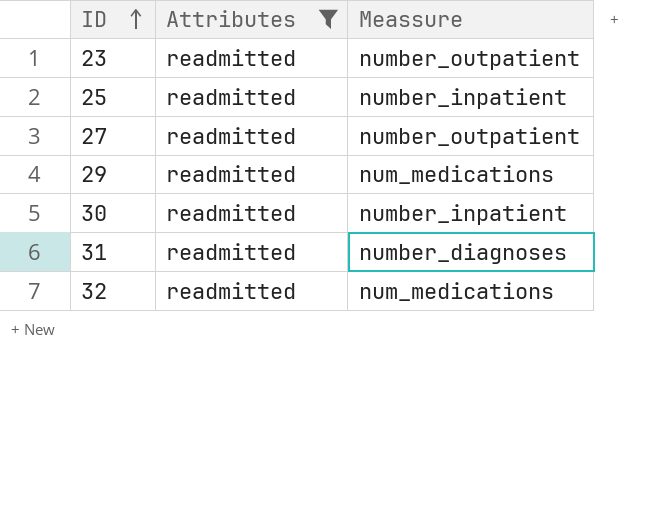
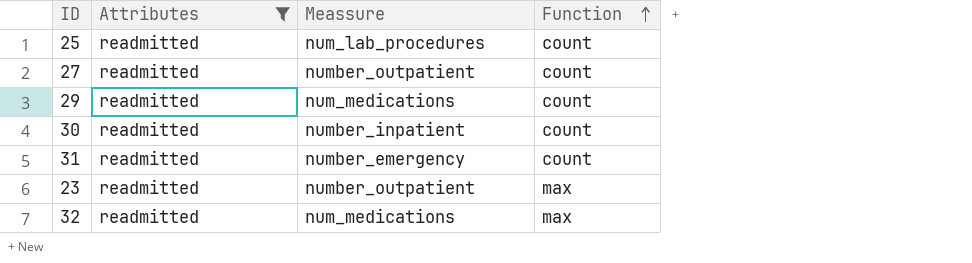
row order: ID ascending -> Function ascending
column Function | position: none -> 4
25 | Meassure: number_inpatient -> num_lab_procedures
31 | Meassure: number_diagnoses -> number_emergency

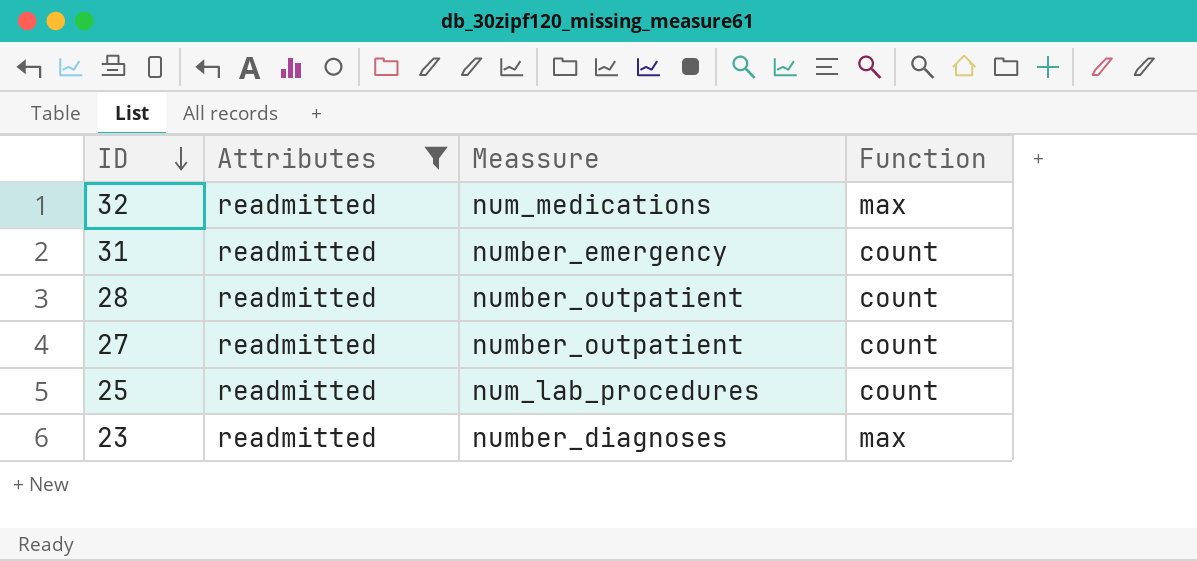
row order: Function ascending -> ID descending
row 29: readmitted | num_medications | count -> none
row 30: readmitted | number_inpatient | count -> none
row 28: none -> readmitted | number_outpatient | count
23 | Meassure: number_outpatient -> number_diagnoses

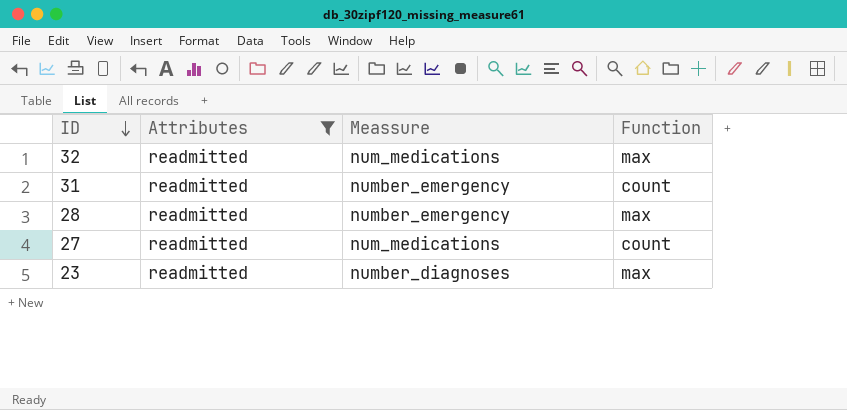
row 25: readmitted | num_lab_procedures | count -> none
28 | Meassure: number_outpatient -> number_emergency
28 | Function: count -> max
27 | Meassure: number_outpatient -> num_medications

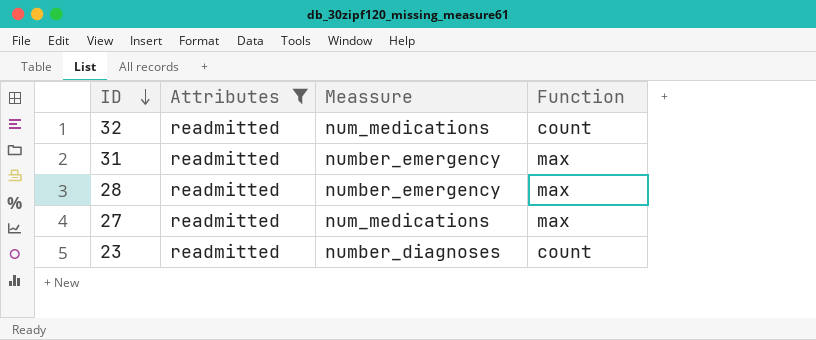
32 | Function: max -> count
31 | Function: count -> max
27 | Function: count -> max
23 | Function: max -> count

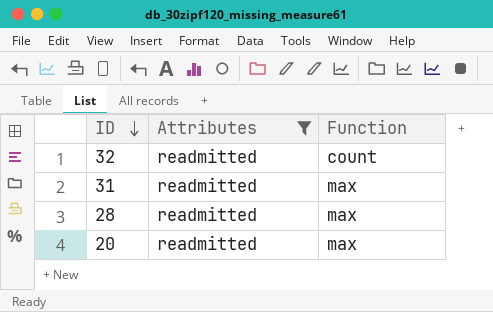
column Meassure | position: 3 -> none
row 27: readmitted | num_medications | max -> none
row 23: readmitted | number_diagnoses | count -> none
row 20: none -> readmitted | max

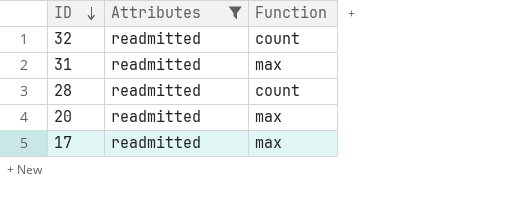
28 | Function: max -> count
row 17: none -> readmitted | max

